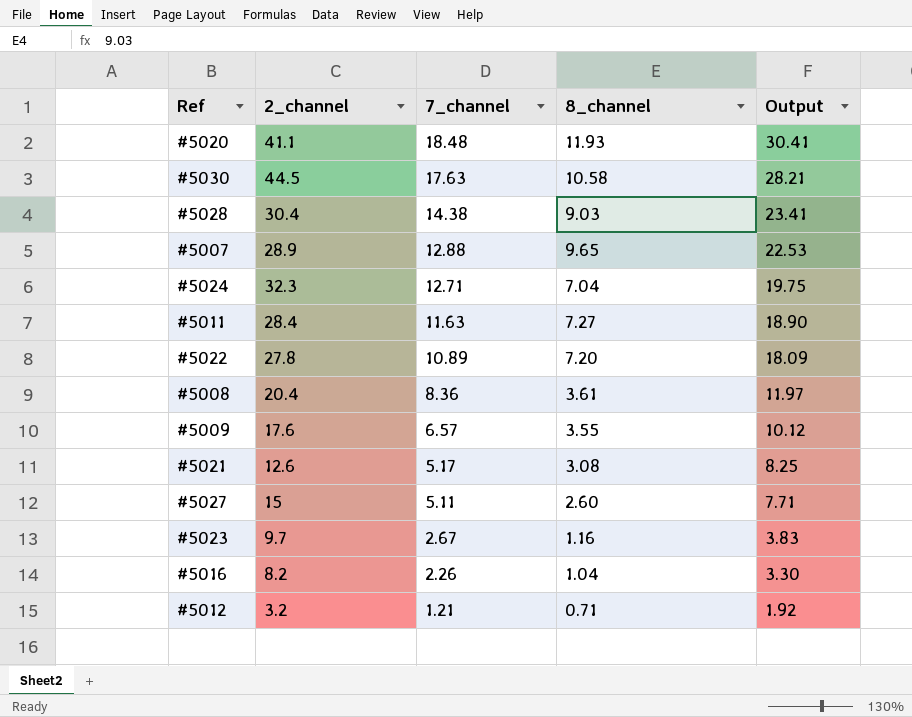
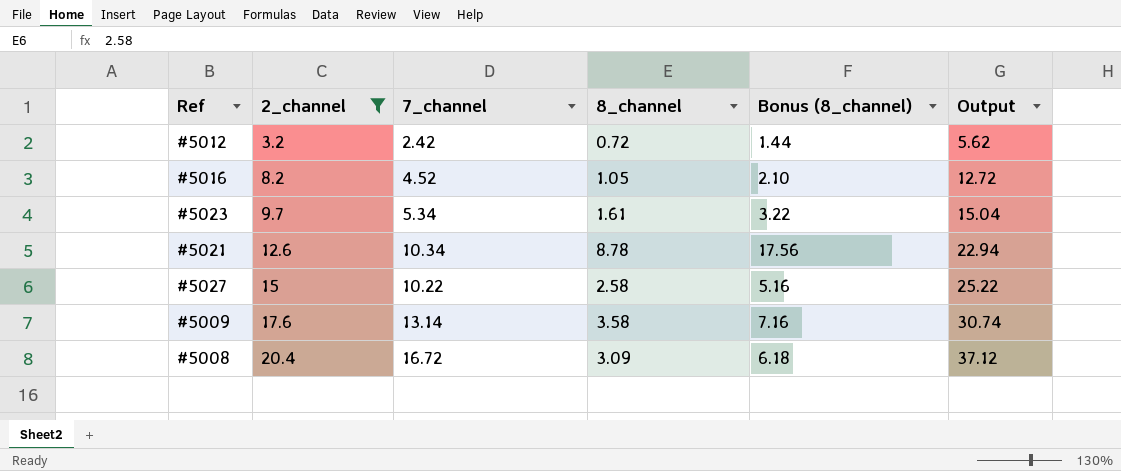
filter: none -> 2_channel <= 20.4
row order: 7_channel descending -> 2_channel ascending
column Bonus (8_channel) | formula: none -> [8_channel] * 2
column Output | formula: [7_channel] + [8_channel] -> [2_channel] + [7_channel]
#5012 | 7_channel: 1.21 -> 2.42
#5012 | 8_channel: 0.71 -> 0.72
#5016 | 7_channel: 2.26 -> 4.52
#5016 | 8_channel: 1.04 -> 1.05
#5023 | 7_channel: 2.67 -> 5.34
#5023 | 8_channel: 1.16 -> 1.61
#5021 | 7_channel: 5.17 -> 10.34
#5021 | 8_channel: 3.08 -> 8.78
#5027 | 7_channel: 5.11 -> 10.22
#5027 | 8_channel: 2.60 -> 2.58
#5009 | 7_channel: 6.57 -> 13.14
#5009 | 8_channel: 3.55 -> 3.58
#5008 | 7_channel: 8.36 -> 16.72
#5008 | 8_channel: 3.61 -> 3.09

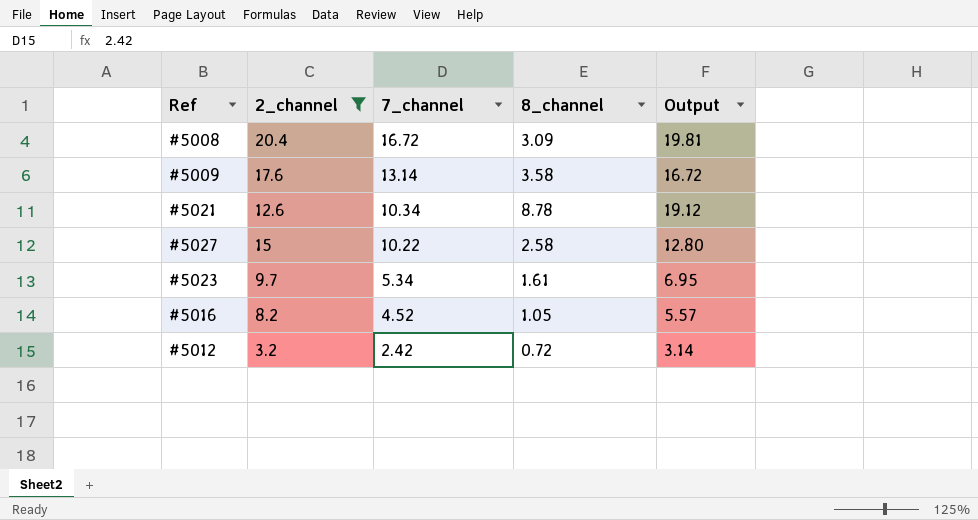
row order: 2_channel ascending -> 7_channel descending
column Bonus (8_channel) | formula: [8_channel] * 2 -> none
column Output | formula: [2_channel] + [7_channel] -> [7_channel] + [8_channel]

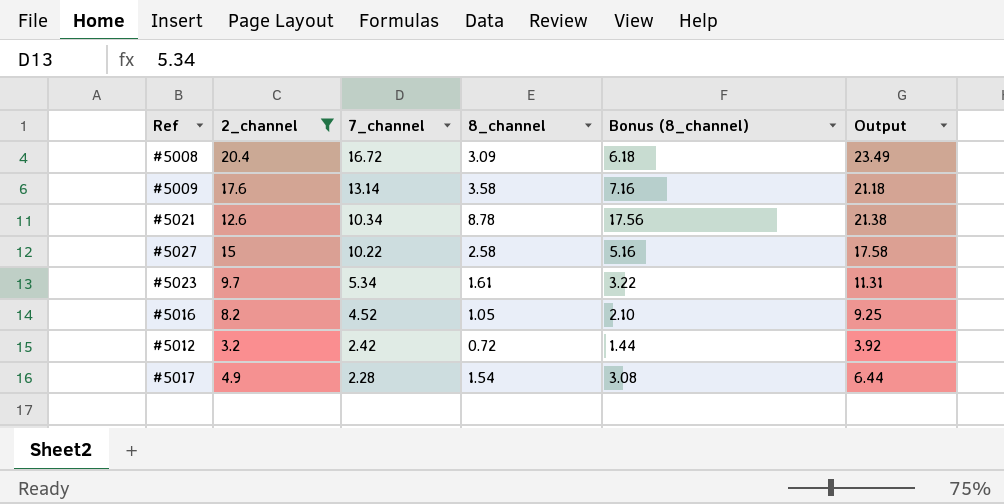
column Bonus (8_channel) | formula: none -> [8_channel] * 2
column Output | formula: [7_channel] + [8_channel] -> [2_channel] + [8_channel]
row #5017: none -> 4.9 | 2.28 | 1.54 | 3.08 | 6.44

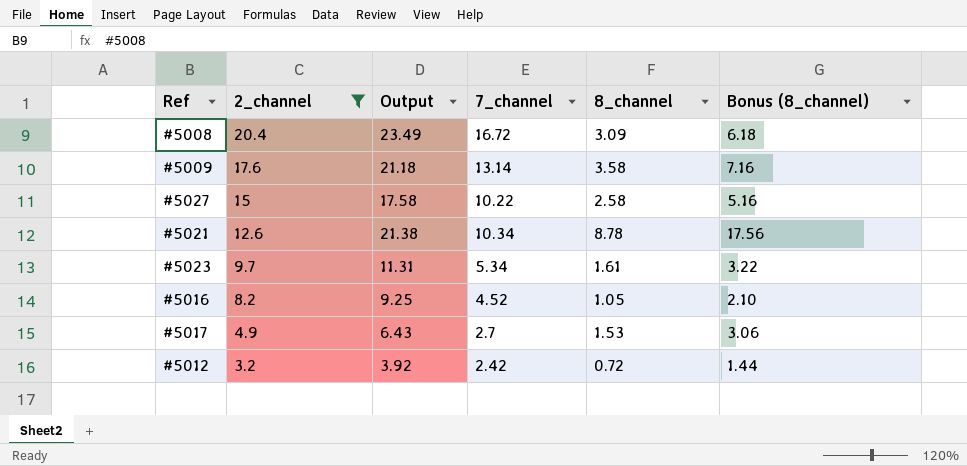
row order: 7_channel descending -> 2_channel descending
column Output | position: 6 -> 3
#5017 | Output: 6.44 -> 6.43
#5017 | 7_channel: 2.28 -> 2.7
#5017 | 8_channel: 1.54 -> 1.53
#5017 | Bonus (8_channel): 3.08 -> 3.06

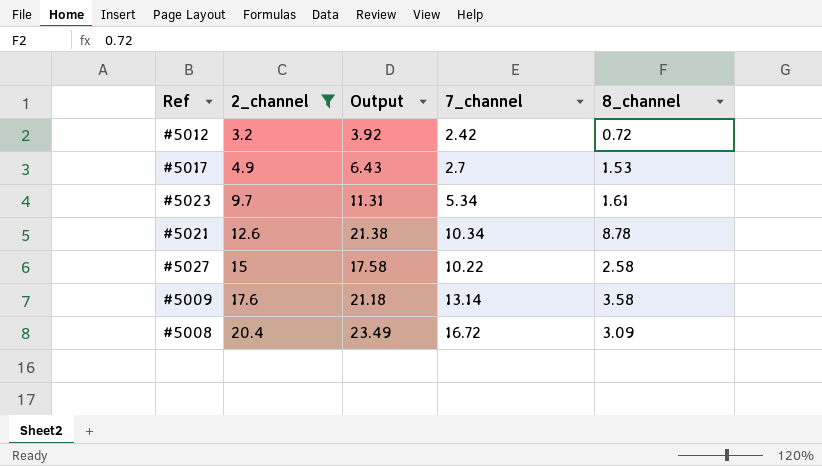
row order: 2_channel descending -> 2_channel ascending
column Bonus (8_channel) | formula: [8_channel] * 2 -> none
row #5016: 8.2 | 9.25 | 4.52 | 1.05 | 2.10 -> none

